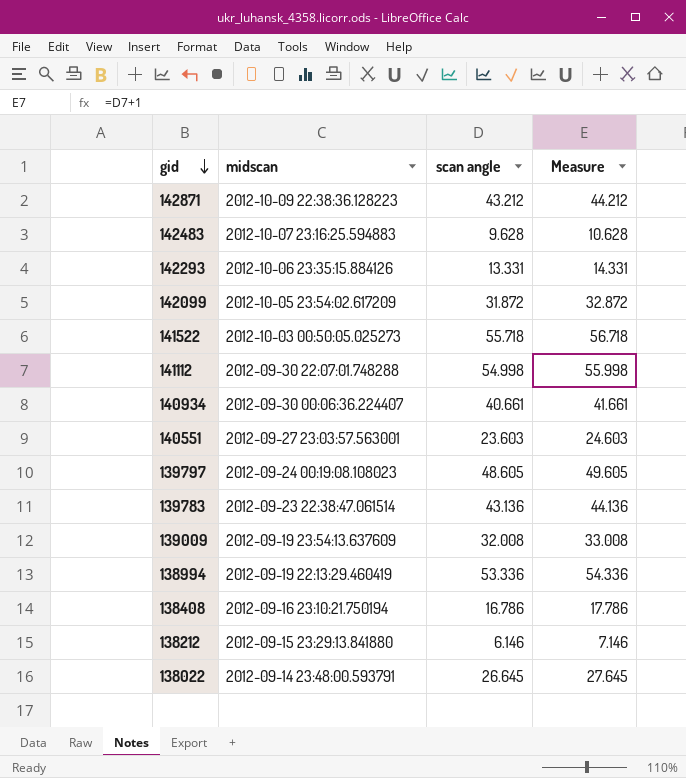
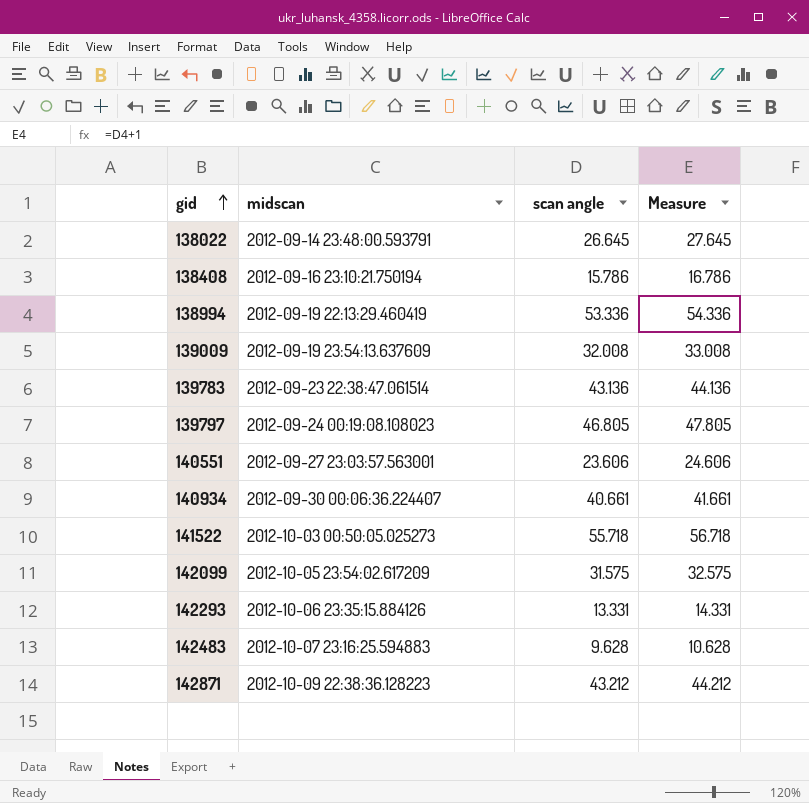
row order: gid descending -> gid ascending
row 141112: 2012-09-30 22:07:01.748288 | 54.998 | 55.998 -> none
row 138212: 2012-09-15 23:29:13.841880 | 6.146 | 7.146 -> none
138408 | scan angle: 16.786 -> 15.786
138408 | Measure: 17.786 -> 16.786
139797 | scan angle: 48.605 -> 46.805
139797 | Measure: 49.605 -> 47.805
140551 | scan angle: 23.603 -> 23.606
140551 | Measure: 24.603 -> 24.606
142099 | scan angle: 31.872 -> 31.575
142099 | Measure: 32.872 -> 32.575

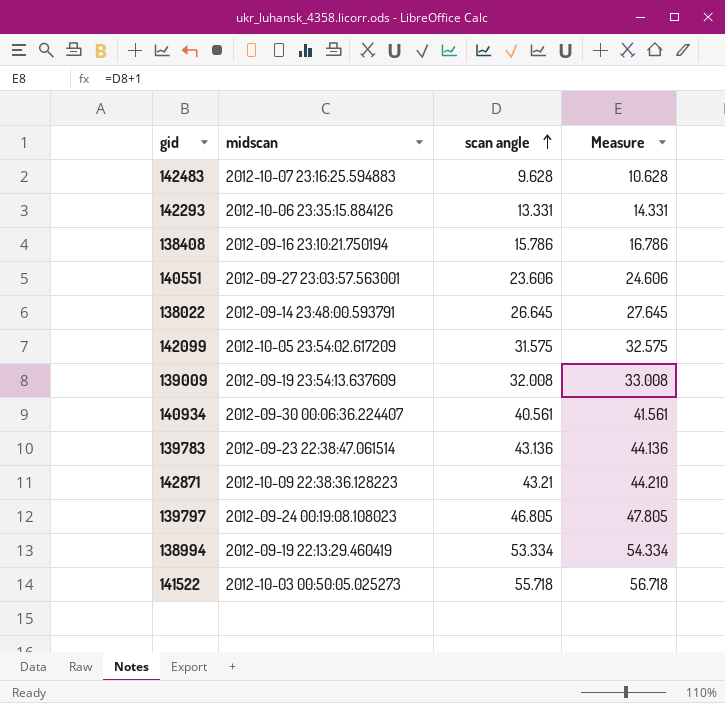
row order: gid ascending -> scan angle ascending
140934 | scan angle: 40.661 -> 40.561
140934 | Measure: 41.661 -> 41.561
142871 | scan angle: 43.212 -> 43.21
142871 | Measure: 44.212 -> 44.210
138994 | scan angle: 53.336 -> 53.334
138994 | Measure: 54.336 -> 54.334

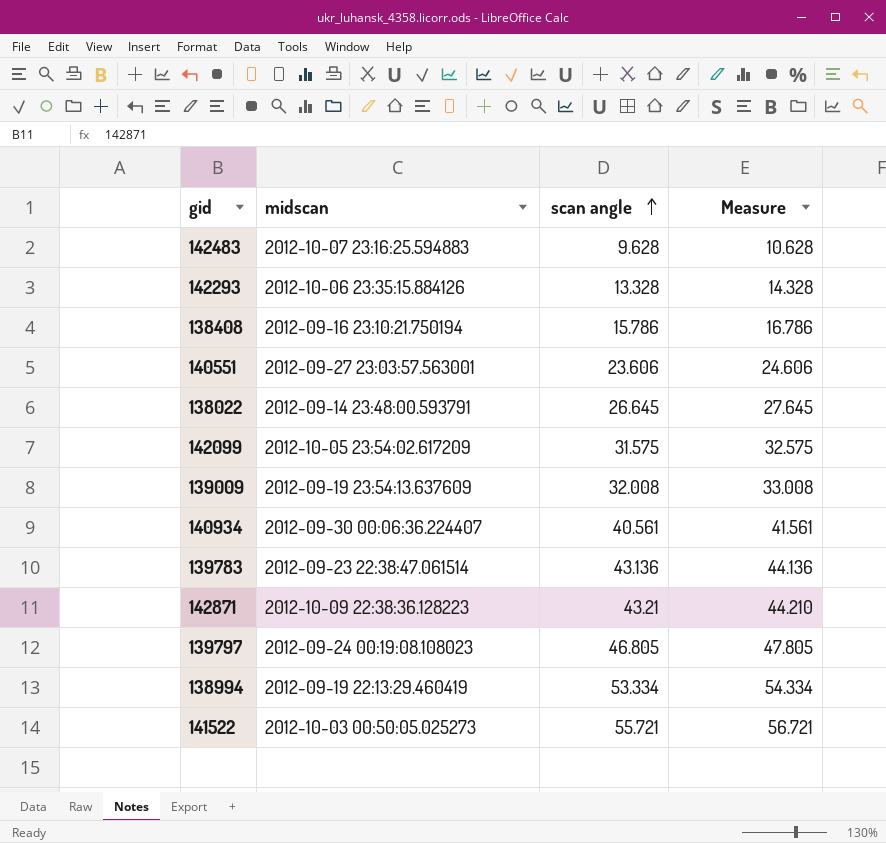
142293 | scan angle: 13.331 -> 13.328
142293 | Measure: 14.331 -> 14.328
141522 | scan angle: 55.718 -> 55.721
141522 | Measure: 56.718 -> 56.721

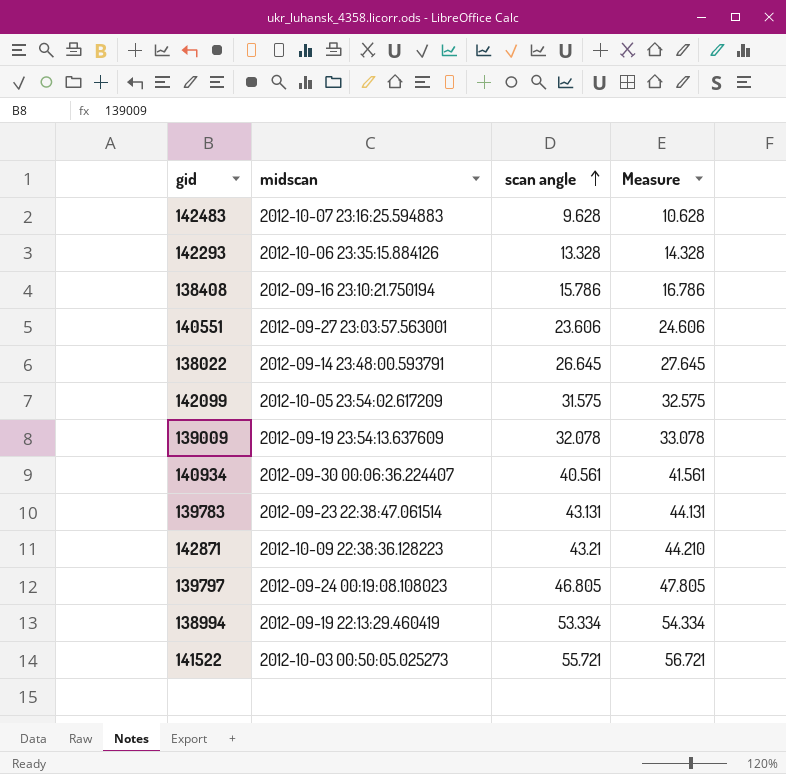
139009 | scan angle: 32.008 -> 32.078
139009 | Measure: 33.008 -> 33.078
139783 | scan angle: 43.136 -> 43.131
139783 | Measure: 44.136 -> 44.131

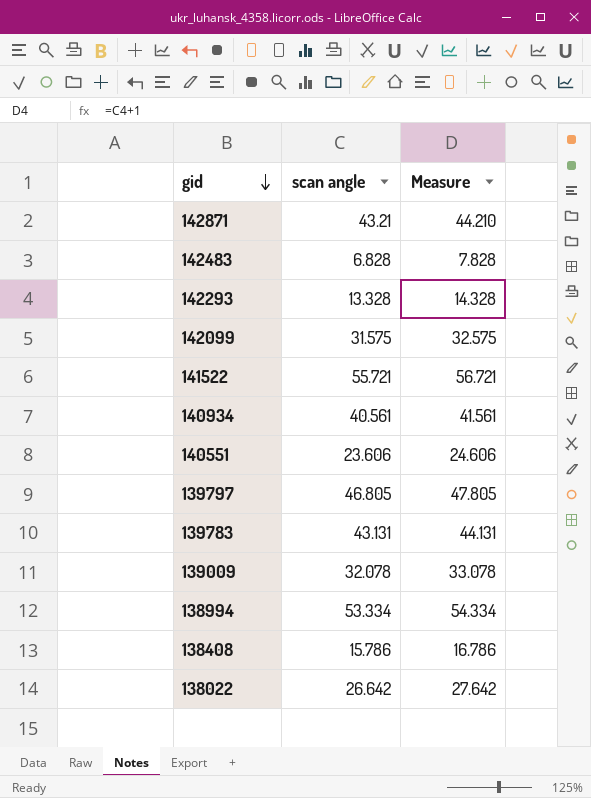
row order: scan angle ascending -> gid descending
column midscan | position: 2 -> none
142483 | scan angle: 9.628 -> 6.828
142483 | Measure: 10.628 -> 7.828
138022 | scan angle: 26.645 -> 26.642
138022 | Measure: 27.645 -> 27.642

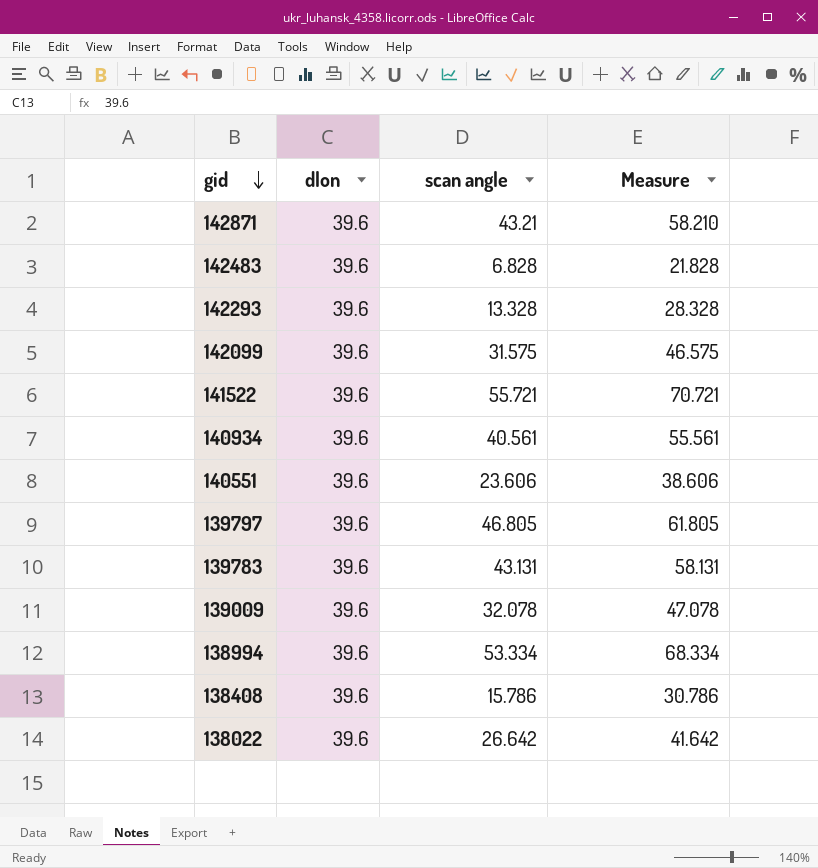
column dlon | position: none -> 2
column Measure | formula: [scan angle] + 1 -> [scan angle] + 15

